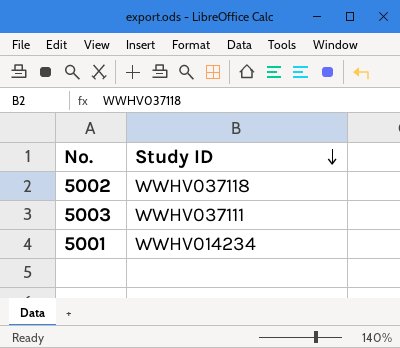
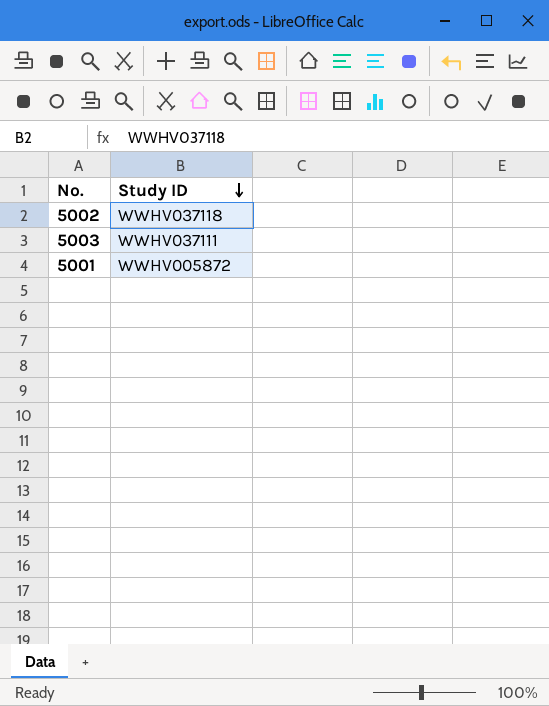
5001 | Study ID: WWHV014234 -> WWHV005872

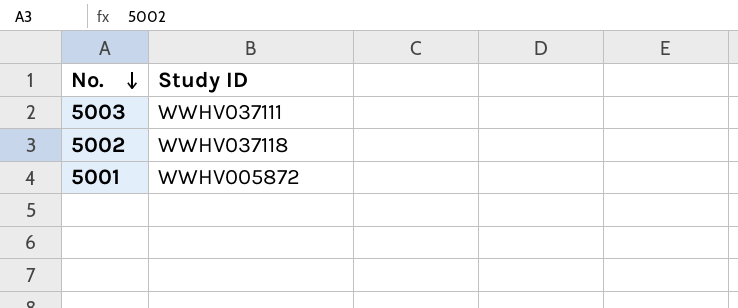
row order: Study ID descending -> No. descending

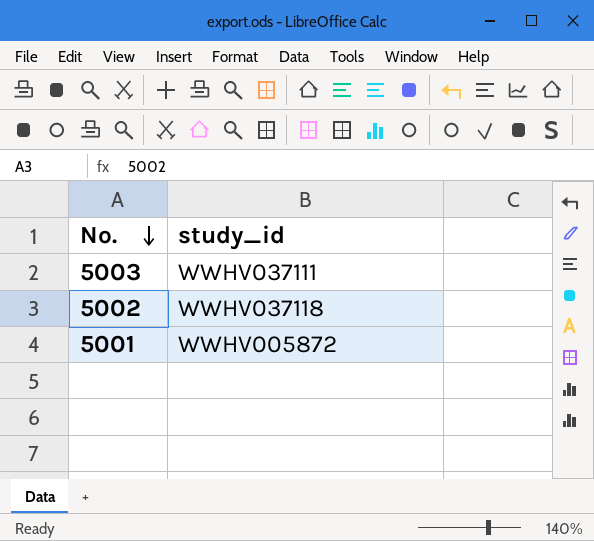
column name: Study ID -> study_id

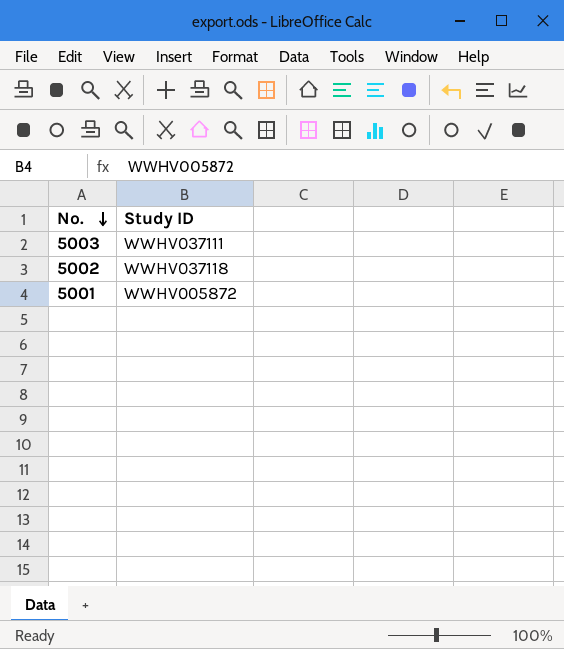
column name: study_id -> Study ID

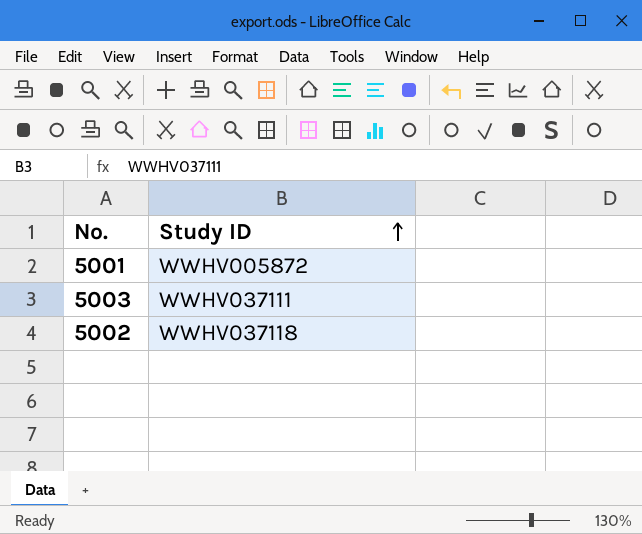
row order: No. descending -> Study ID ascending

